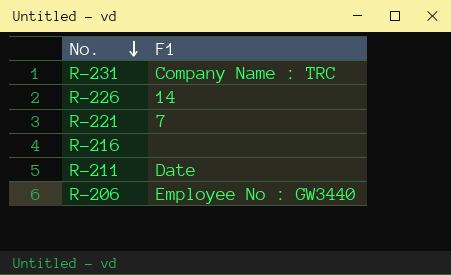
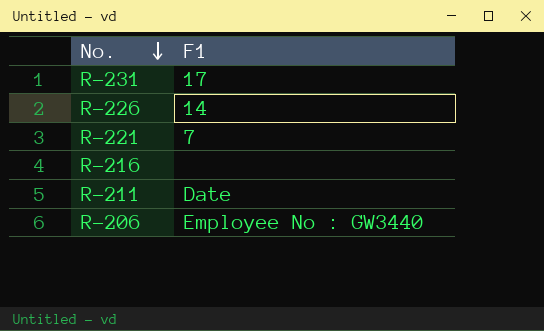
R-231 | F1: Company Name : TRC -> 17

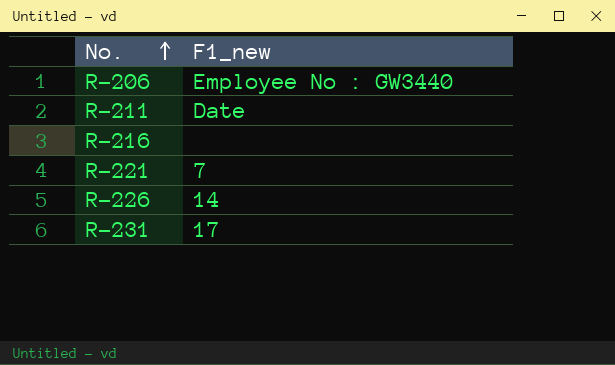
row order: No. descending -> No. ascending
column name: F1 -> F1_new

